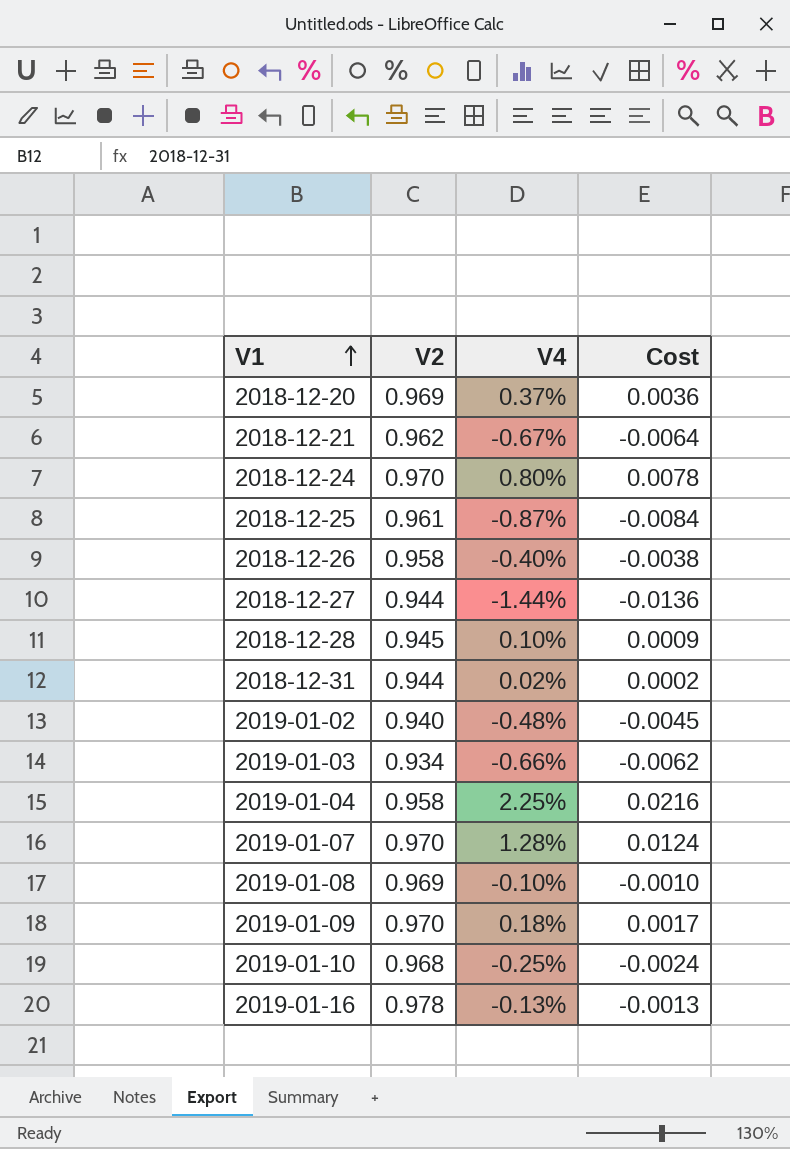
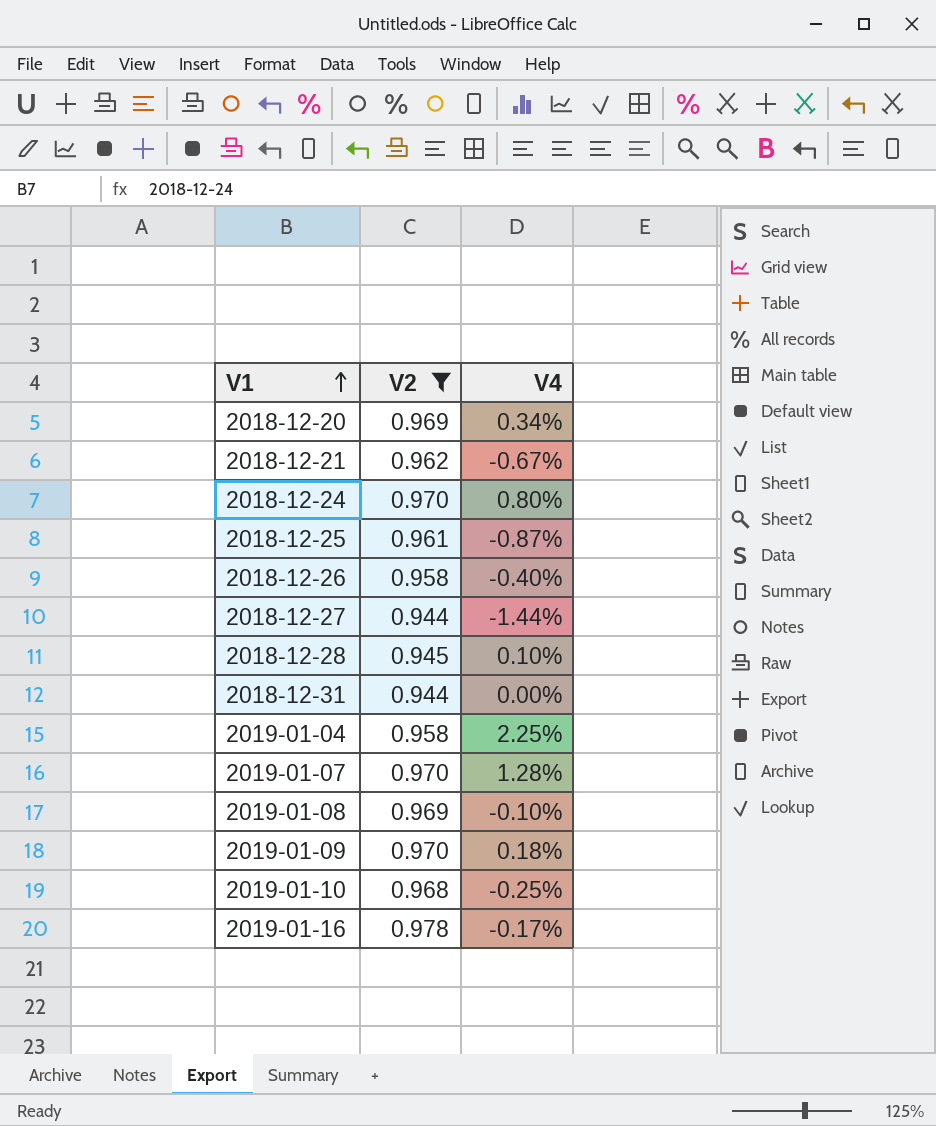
filter: none -> V2 >= 0.944
column Cost | formula: [V2] * [V4] -> none
2018-12-20 | V4: 0.37% -> 0.34%
2018-12-31 | V4: 0.02% -> 0.00%
2019-01-16 | V4: -0.13% -> -0.17%

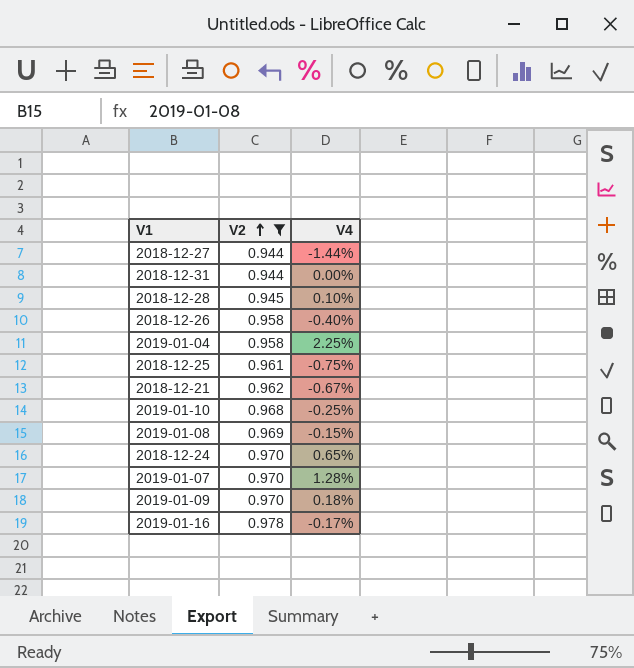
row order: V1 ascending -> V2 ascending
row 2018-12-20: 0.969 | 0.34% -> none
2018-12-25 | V4: -0.87% -> -0.75%
2019-01-08 | V4: -0.10% -> -0.15%
2018-12-24 | V4: 0.80% -> 0.65%

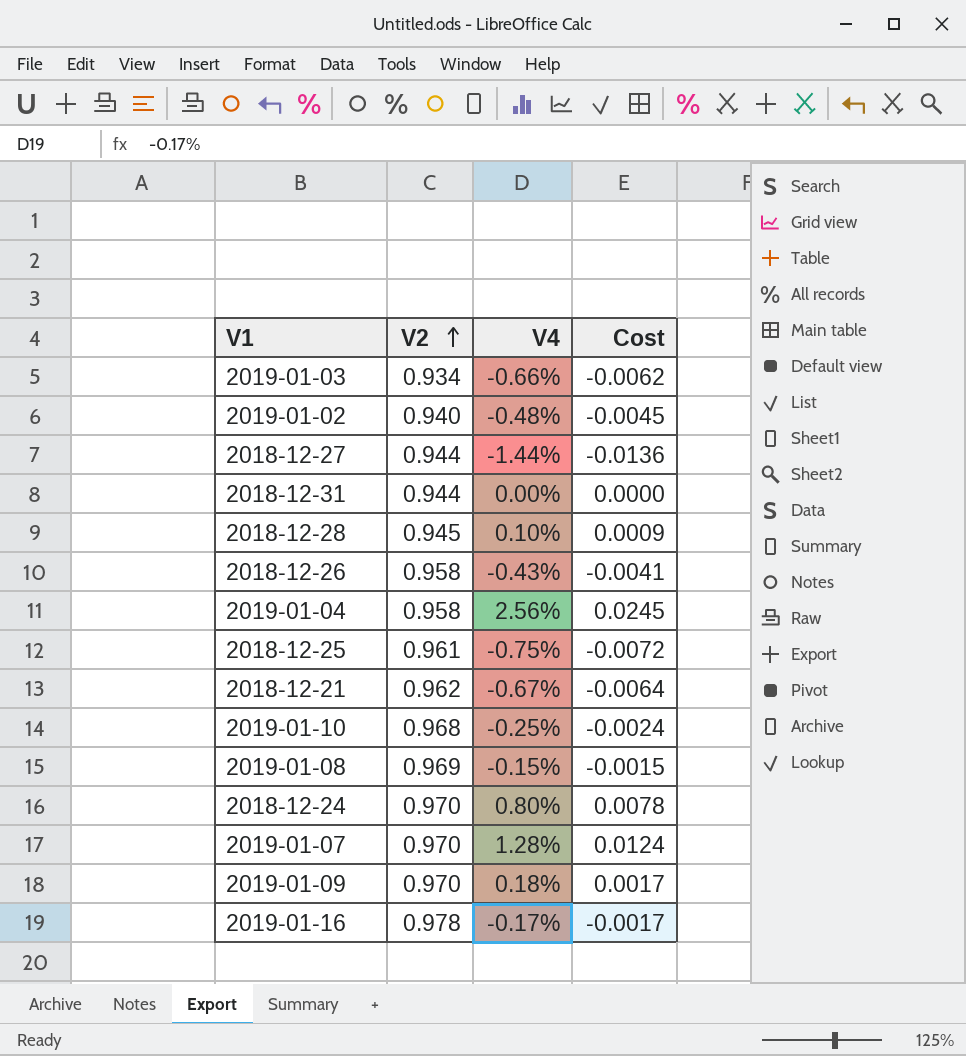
filter: V2 >= 0.944 -> none
column Cost | formula: none -> [V2] * [V4]
2018-12-26 | V4: -0.40% -> -0.43%
2019-01-04 | V4: 2.25% -> 2.56%
2018-12-24 | V4: 0.65% -> 0.80%

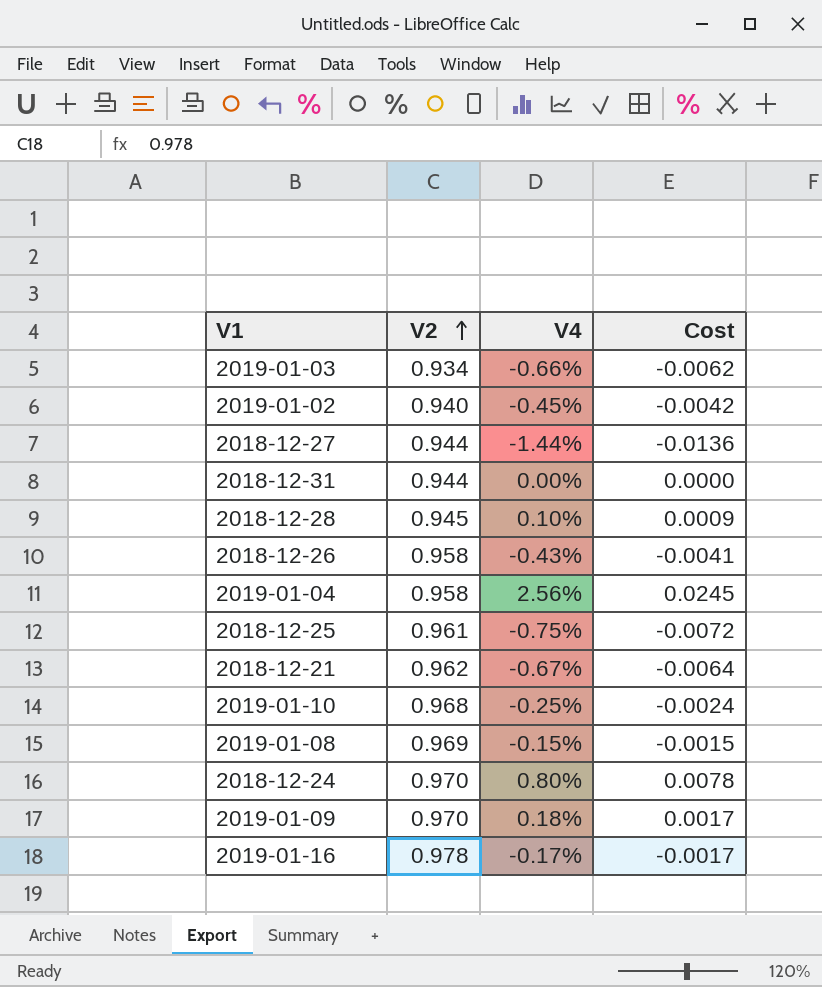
row 2019-01-07: 0.970 | 1.28% | 0.0124 -> none
2019-01-02 | V4: -0.48% -> -0.45%
2019-01-02 | Cost: -0.0045 -> -0.0042

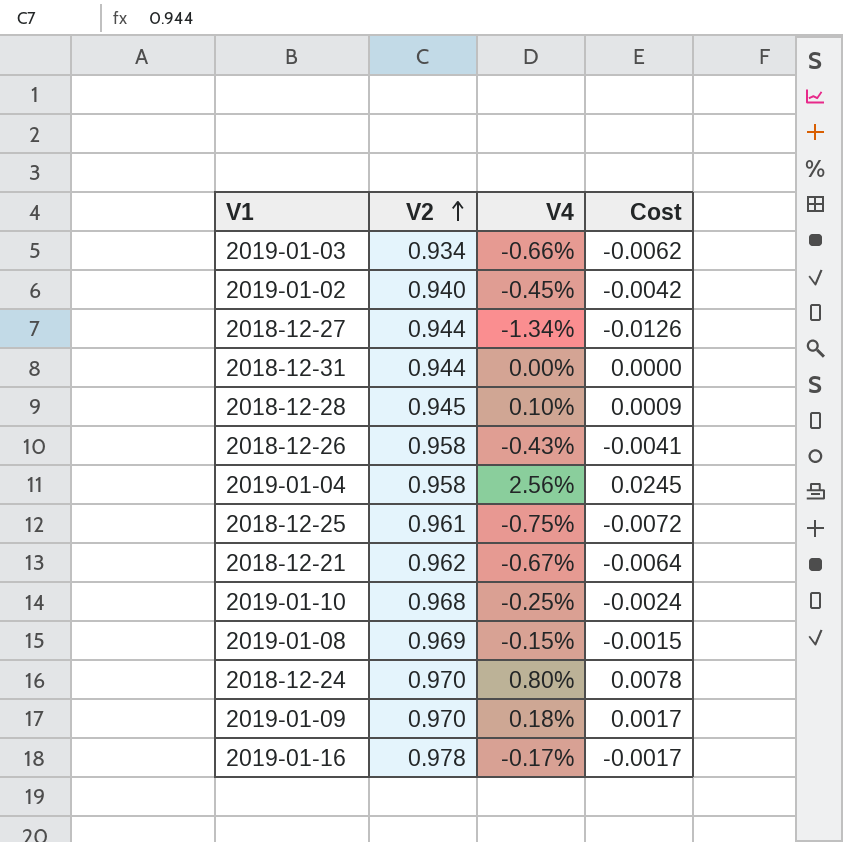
2018-12-27 | V4: -1.44% -> -1.34%
2018-12-27 | Cost: -0.0136 -> -0.0126

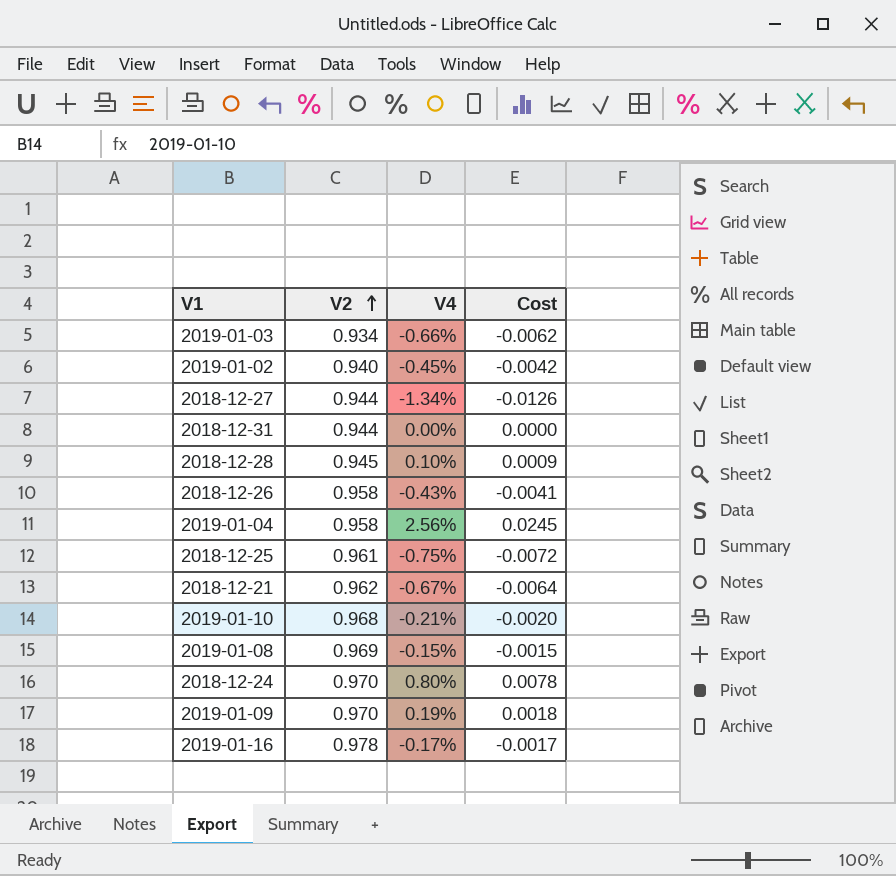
2019-01-10 | V4: -0.25% -> -0.21%
2019-01-10 | Cost: -0.0024 -> -0.0020
2019-01-09 | V4: 0.18% -> 0.19%
2019-01-09 | Cost: 0.0017 -> 0.0018

